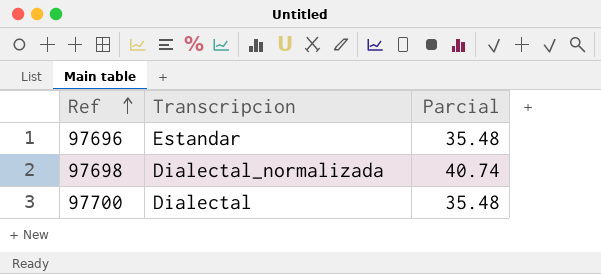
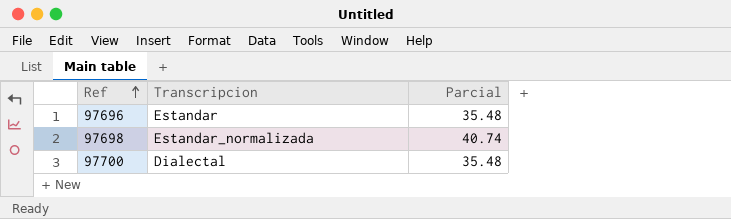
97698 | Transcripcion: Dialectal_normalizada -> Estandar_normalizada

